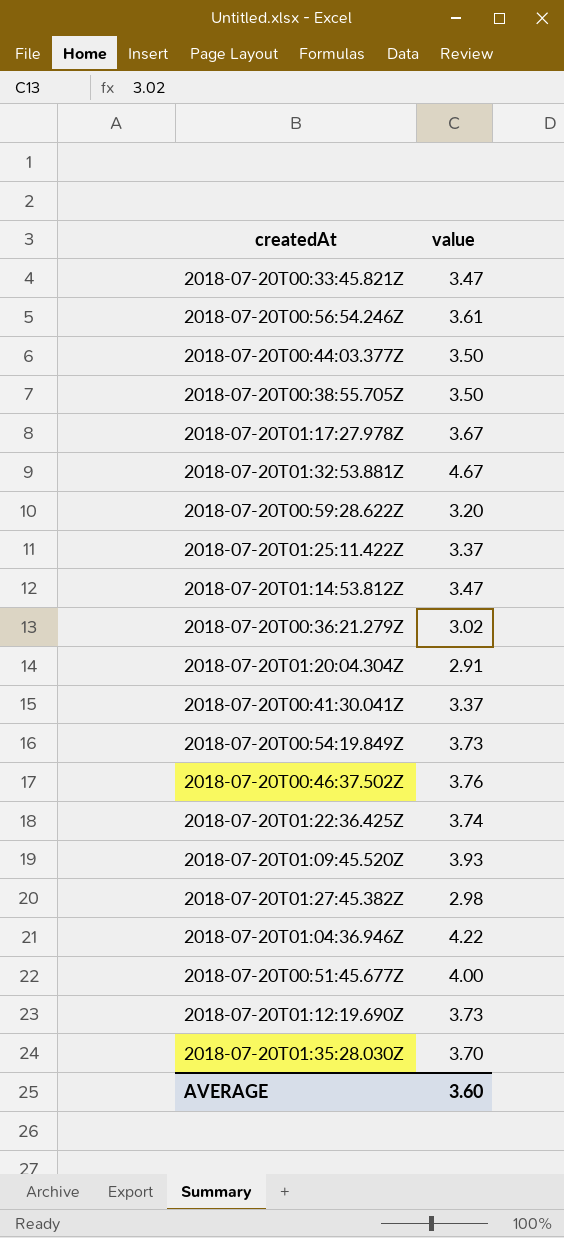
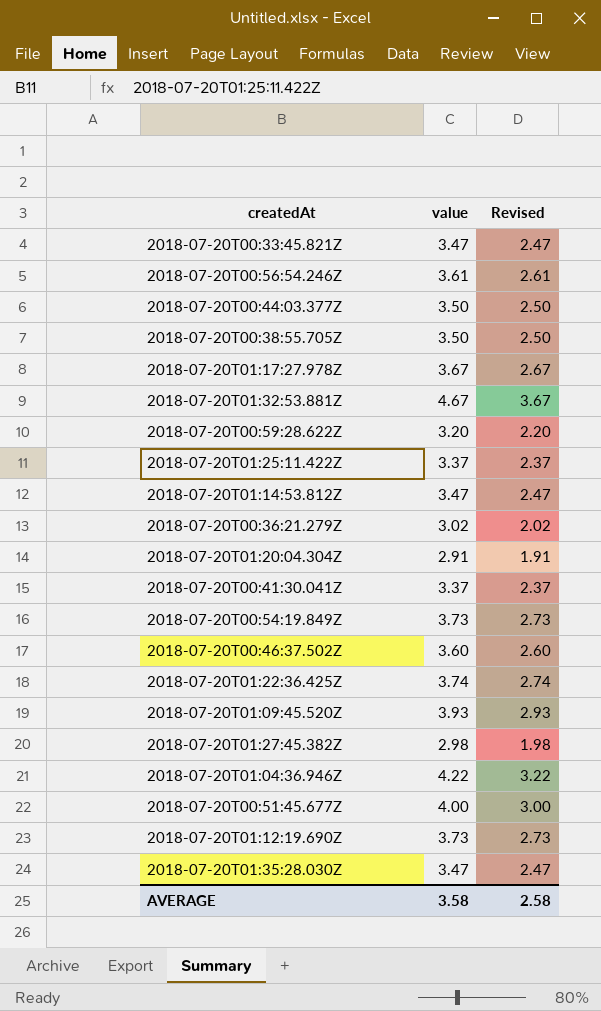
column Revised | formula: none -> [value] - 1
2018-07-20T00:46:37.502Z | value: 3.76 -> 3.60
2018-07-20T01:35:28.030Z | value: 3.70 -> 3.47
AVERAGE | value: 3.60 -> 3.58

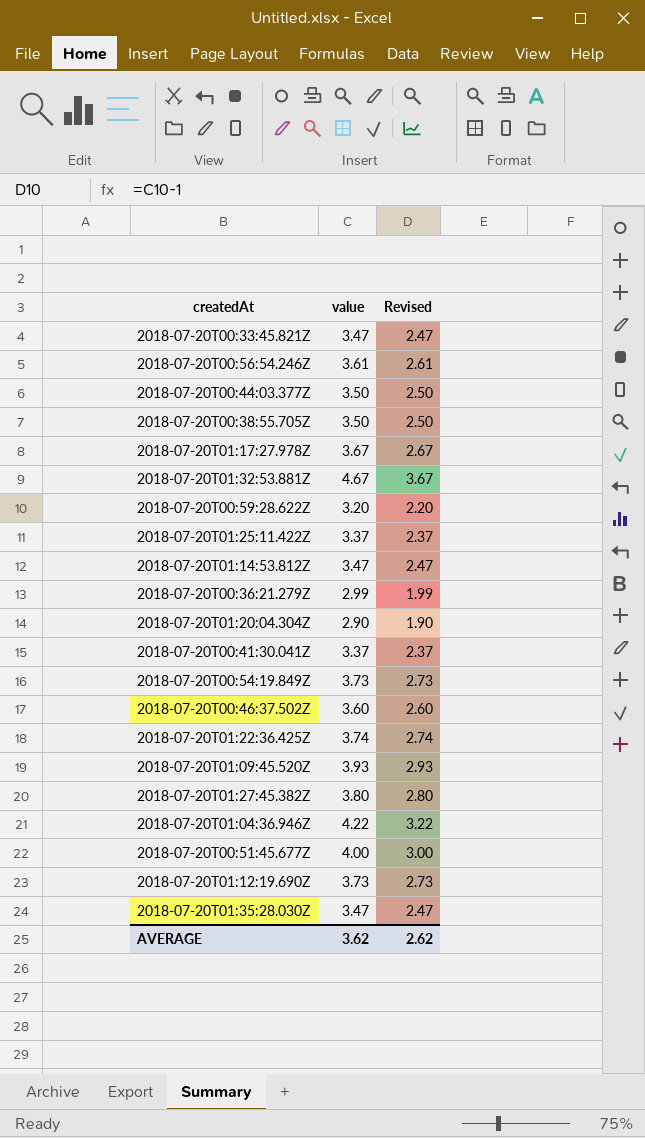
2018-07-20T00:36:21.279Z | value: 3.02 -> 2.99
2018-07-20T00:36:21.279Z | Revised: 2.02 -> 1.99
2018-07-20T01:20:04.304Z | value: 2.91 -> 2.90
2018-07-20T01:20:04.304Z | Revised: 1.91 -> 1.90
2018-07-20T01:27:45.382Z | value: 2.98 -> 3.80
2018-07-20T01:27:45.382Z | Revised: 1.98 -> 2.80
AVERAGE | value: 3.58 -> 3.62
AVERAGE | Revised: 2.58 -> 2.62

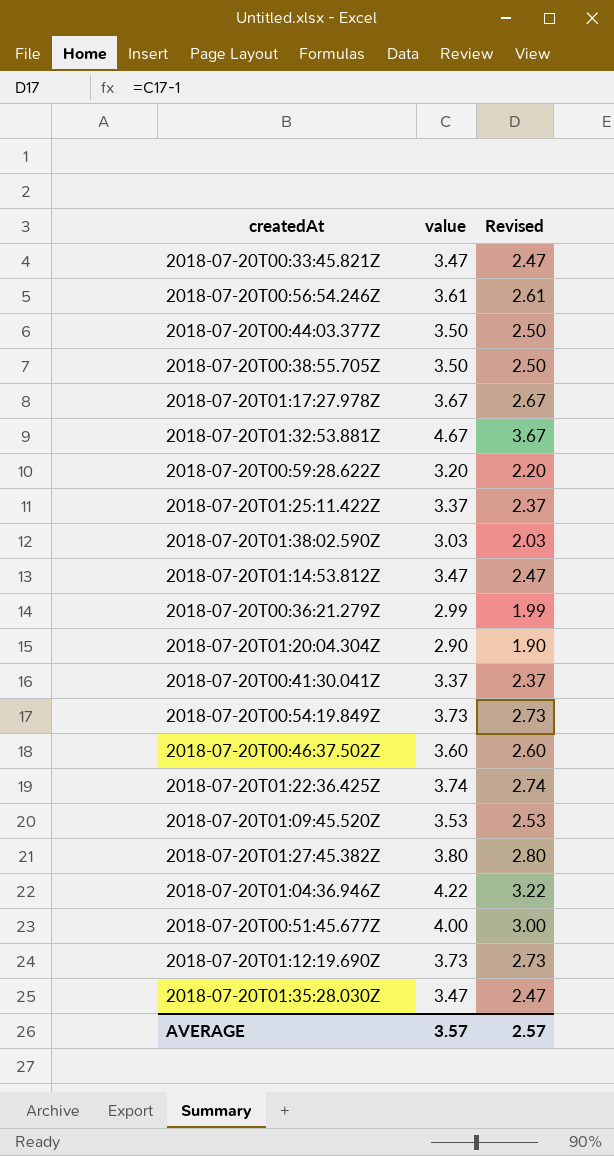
row 2018-07-20T01:38:02.590Z: none -> 3.03 | 2.03
2018-07-20T01:09:45.520Z | value: 3.93 -> 3.53
2018-07-20T01:09:45.520Z | Revised: 2.93 -> 2.53
AVERAGE | value: 3.62 -> 3.57
AVERAGE | Revised: 2.62 -> 2.57

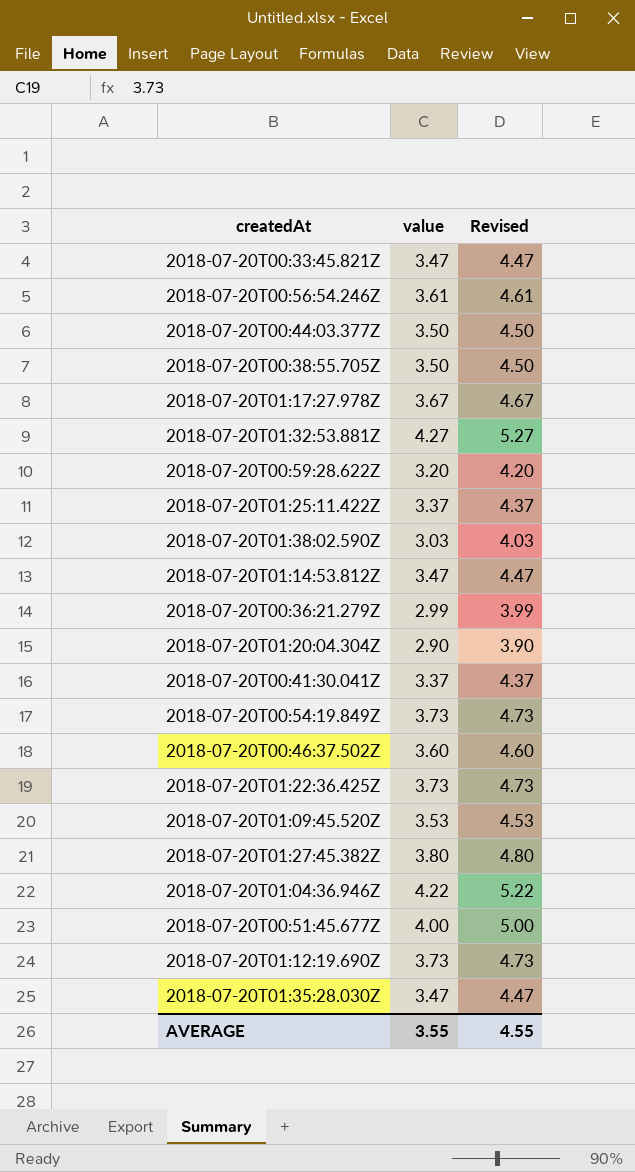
column Revised | formula: [value] - 1 -> [value] + 1
2018-07-20T01:32:53.881Z | value: 4.67 -> 4.27
2018-07-20T01:22:36.425Z | value: 3.74 -> 3.73
AVERAGE | value: 3.57 -> 3.55
AVERAGE | Revised: 2.57 -> 4.55

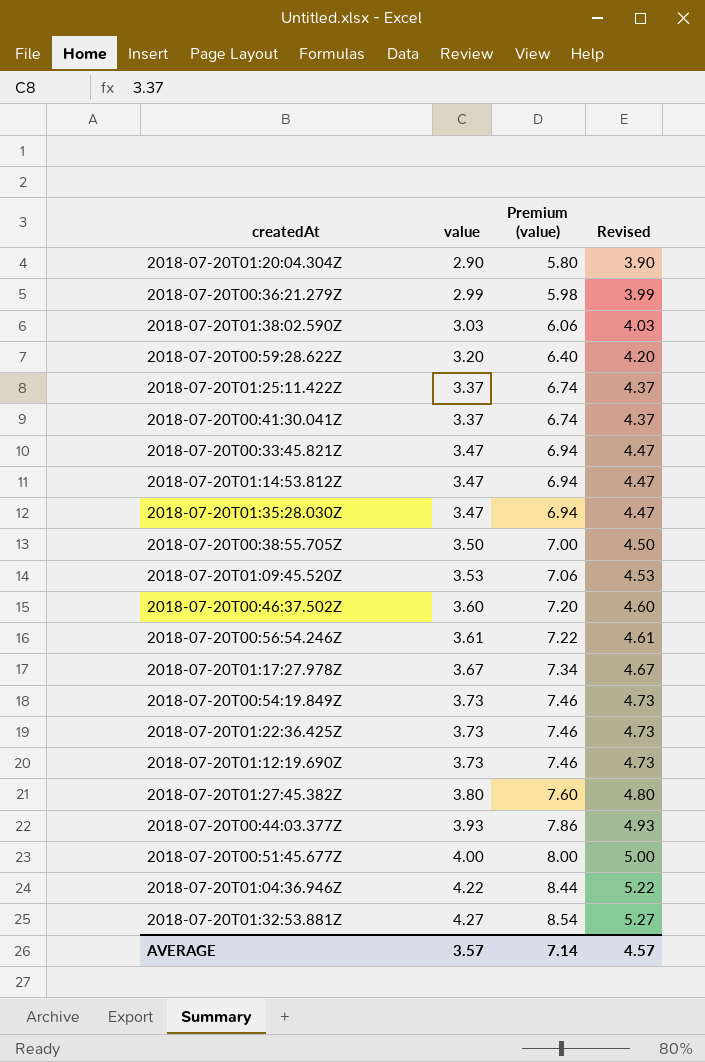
row order: none -> value ascending
column Premium (value) | formula: none -> [value] * 2
2018-07-20T00:44:03.377Z | value: 3.50 -> 3.93
2018-07-20T00:44:03.377Z | Revised: 4.50 -> 4.93
AVERAGE | value: 3.55 -> 3.57
AVERAGE | Revised: 4.55 -> 4.57

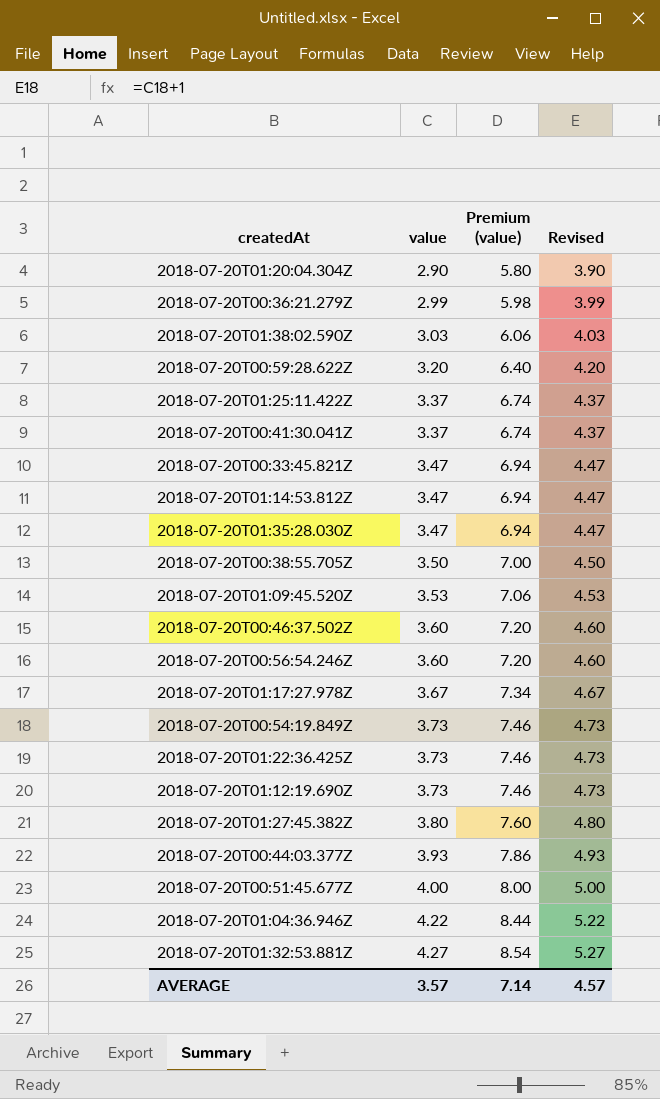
2018-07-20T00:56:54.246Z | value: 3.61 -> 3.60
2018-07-20T00:56:54.246Z | Premium (value): 7.22 -> 7.20
2018-07-20T00:56:54.246Z | Revised: 4.61 -> 4.60

